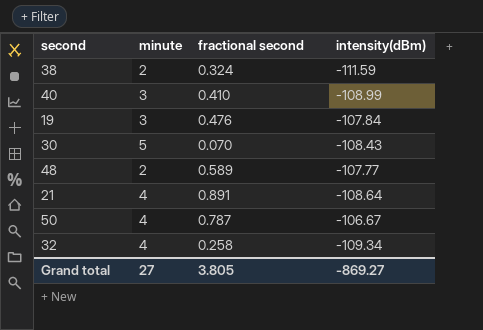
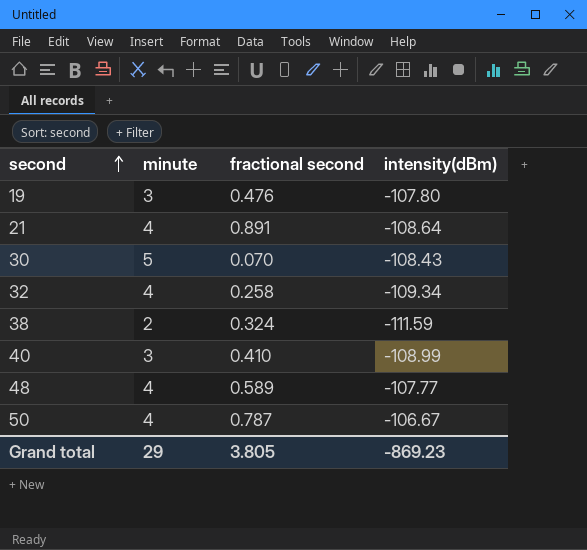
row order: none -> second ascending
19 | intensity(dBm): -107.84 -> -107.80
48 | minute: 2 -> 4
Grand total | minute: 27 -> 29
Grand total | intensity(dBm): -869.27 -> -869.23

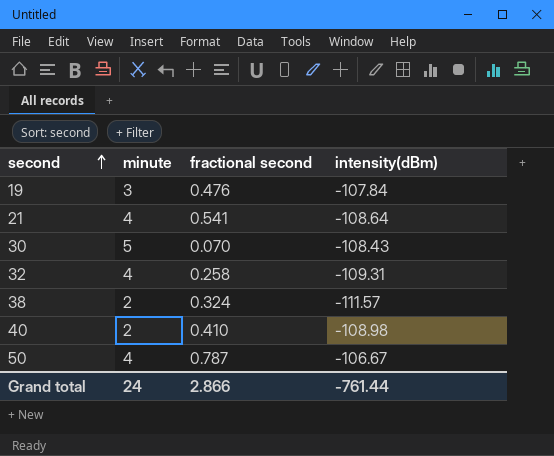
row 48: 4 | 0.589 | -107.77 -> none
19 | intensity(dBm): -107.80 -> -107.84
21 | fractional second: 0.891 -> 0.541
32 | intensity(dBm): -109.34 -> -109.31
38 | intensity(dBm): -111.59 -> -111.57
40 | minute: 3 -> 2
40 | intensity(dBm): -108.99 -> -108.98
Grand total | minute: 29 -> 24
Grand total | fractional second: 3.805 -> 2.866
Grand total | intensity(dBm): -869.23 -> -761.44

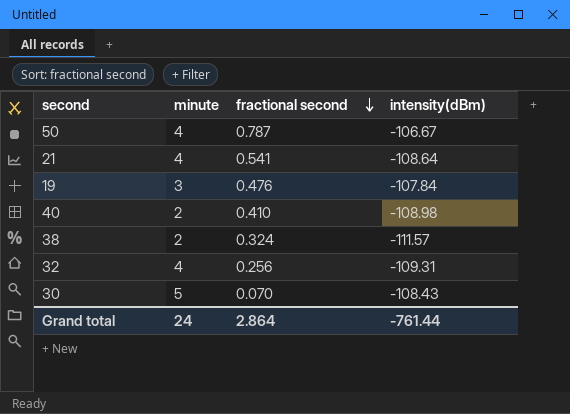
row order: second ascending -> fractional second descending
32 | fractional second: 0.258 -> 0.256
Grand total | fractional second: 2.866 -> 2.864

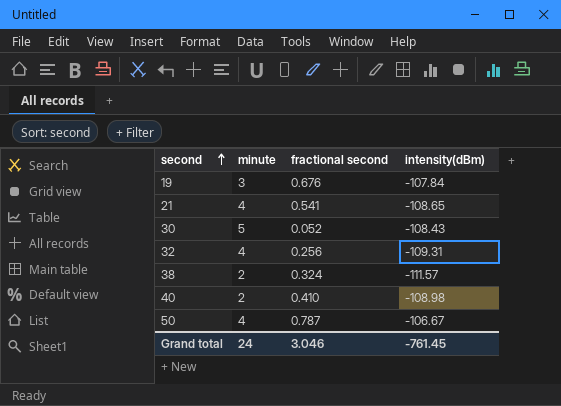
row order: fractional second descending -> second ascending
19 | fractional second: 0.476 -> 0.676
21 | intensity(dBm): -108.64 -> -108.65
30 | fractional second: 0.070 -> 0.052
Grand total | fractional second: 2.864 -> 3.046
Grand total | intensity(dBm): -761.44 -> -761.45

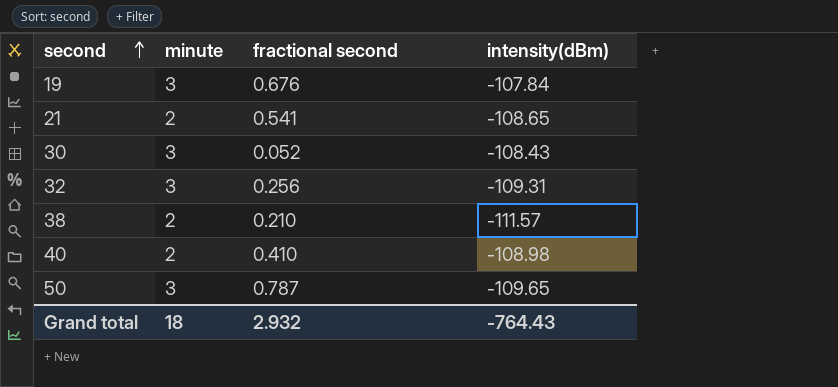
21 | minute: 4 -> 2
30 | minute: 5 -> 3
32 | minute: 4 -> 3
38 | fractional second: 0.324 -> 0.210
50 | minute: 4 -> 3
50 | intensity(dBm): -106.67 -> -109.65
Grand total | minute: 24 -> 18
Grand total | fractional second: 3.046 -> 2.932
Grand total | intensity(dBm): -761.45 -> -764.43

